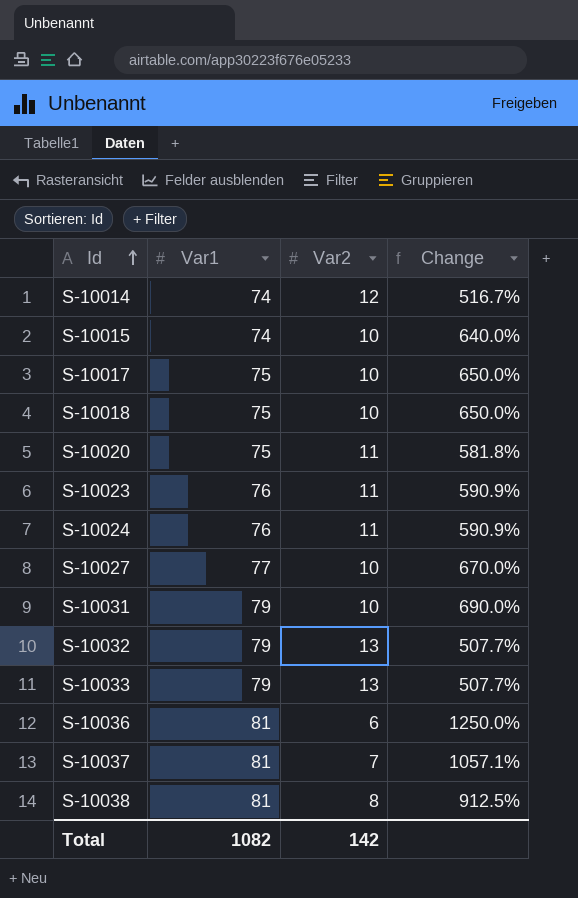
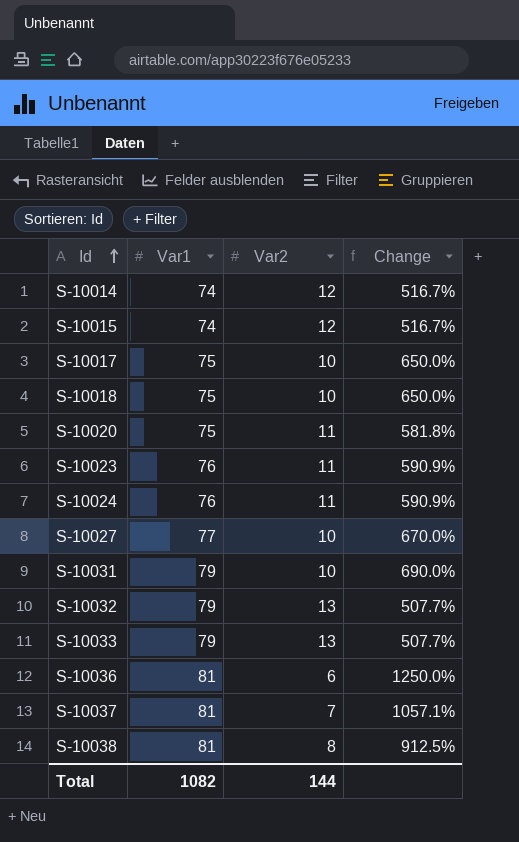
S-10015 | Var2: 10 -> 12
S-10015 | Change: 640.0% -> 516.7%
Total | Var2: 142 -> 144

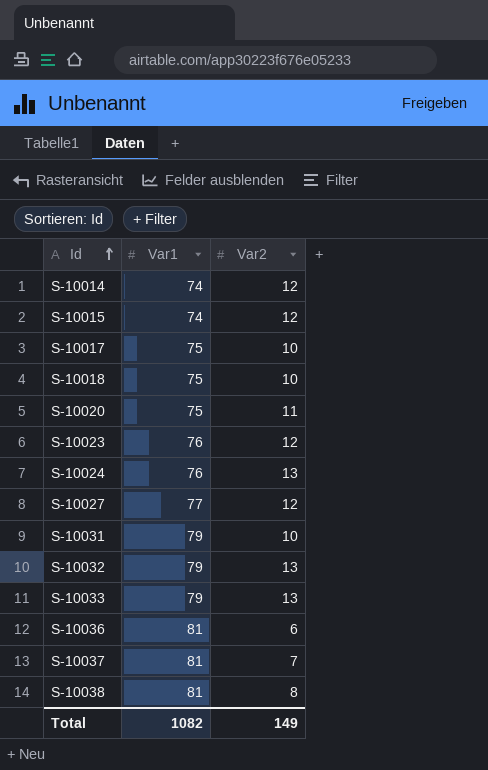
column Change | formula: ([Var1] - [Var2]) / [Var2] -> none
S-10023 | Var2: 11 -> 12
S-10024 | Var2: 11 -> 13
S-10027 | Var2: 10 -> 12
Total | Var2: 144 -> 149

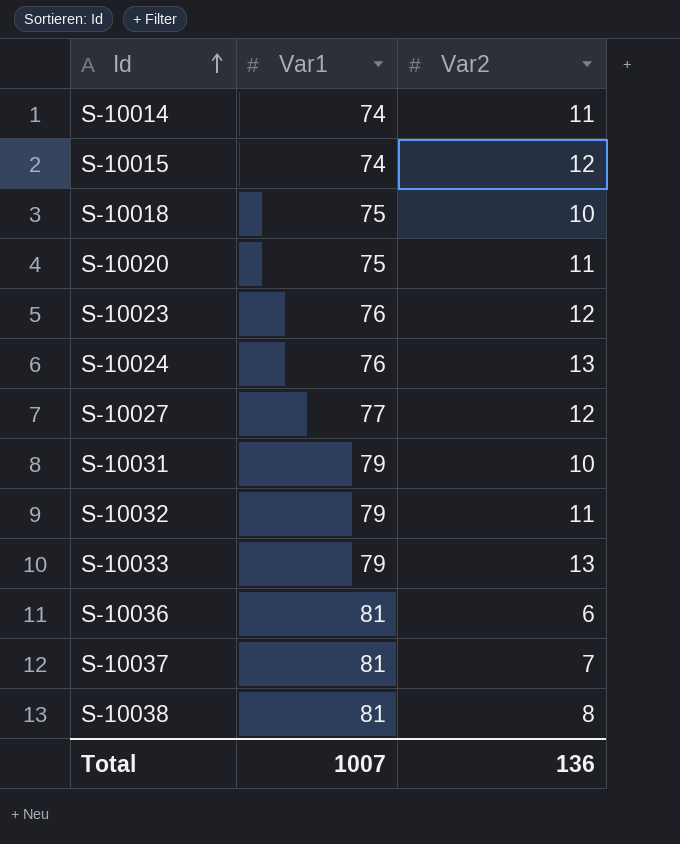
row S-10017: 75 | 10 -> none
S-10014 | Var2: 12 -> 11
S-10032 | Var2: 13 -> 11
Total | Var1: 1082 -> 1007
Total | Var2: 149 -> 136

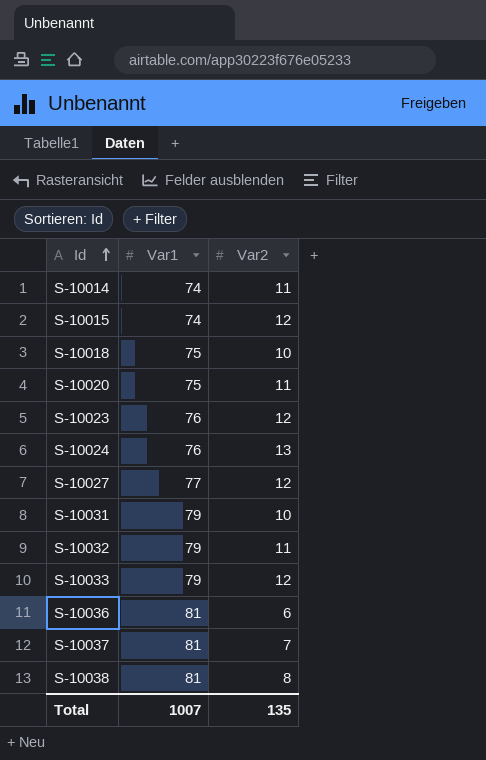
S-10033 | Var2: 13 -> 12
Total | Var2: 136 -> 135

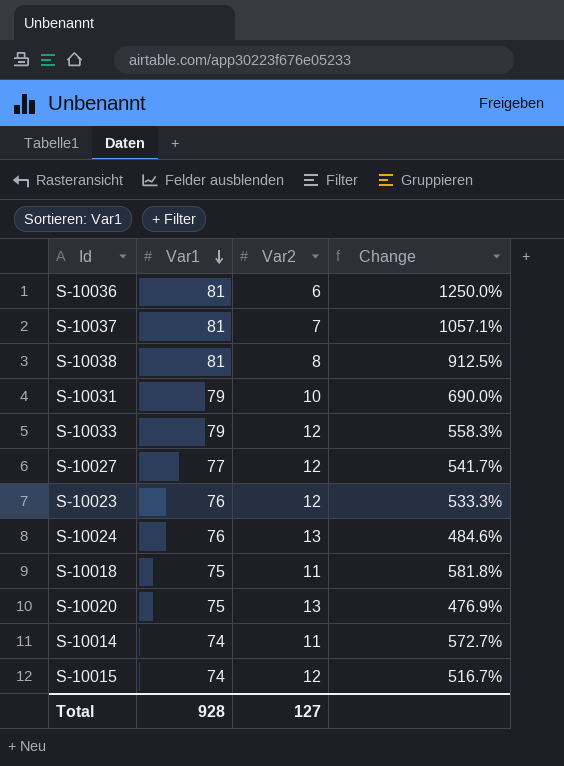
row order: Id ascending -> Var1 descending
column Change | formula: none -> ([Var1] - [Var2]) / [Var2]
row S-10032: 79 | 11 -> none
S-10018 | Var2: 10 -> 11
S-10020 | Var2: 11 -> 13
Total | Var1: 1007 -> 928
Total | Var2: 135 -> 127

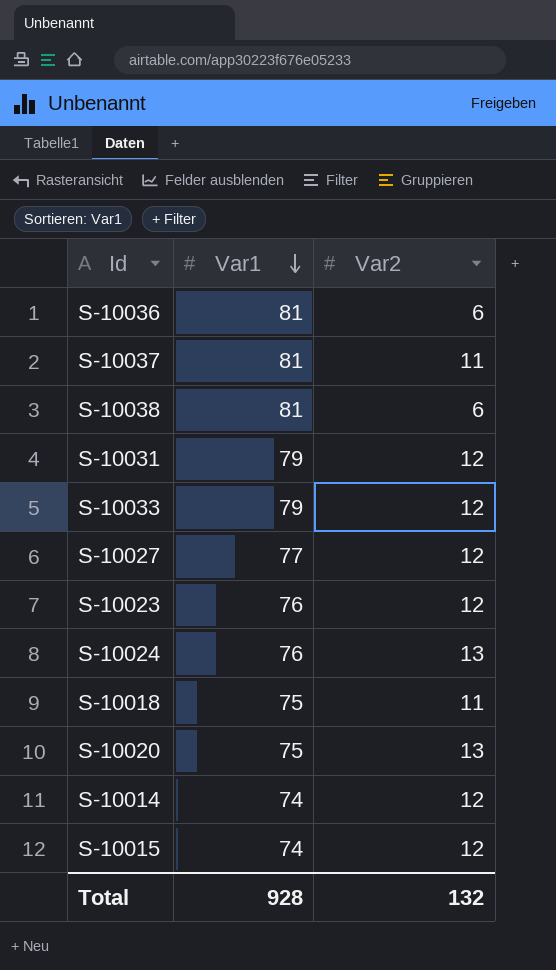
column Change | formula: ([Var1] - [Var2]) / [Var2] -> none
S-10037 | Var2: 7 -> 11
S-10038 | Var2: 8 -> 6
S-10031 | Var2: 10 -> 12
S-10014 | Var2: 11 -> 12
Total | Var2: 127 -> 132

